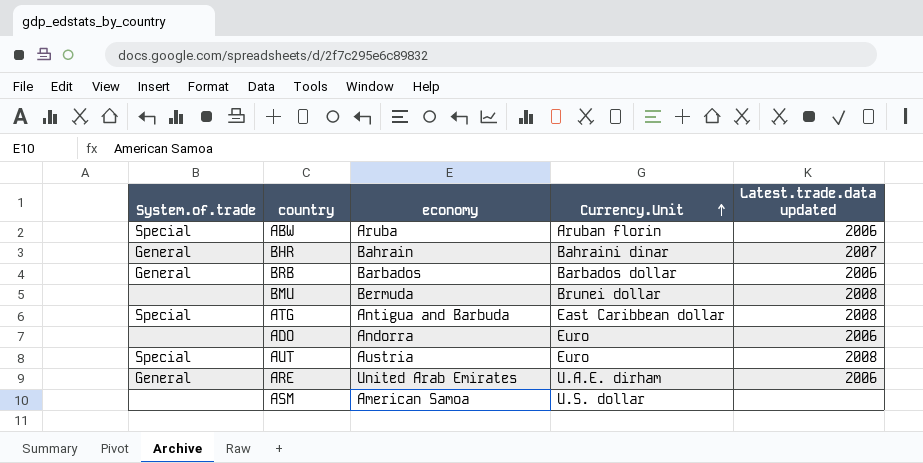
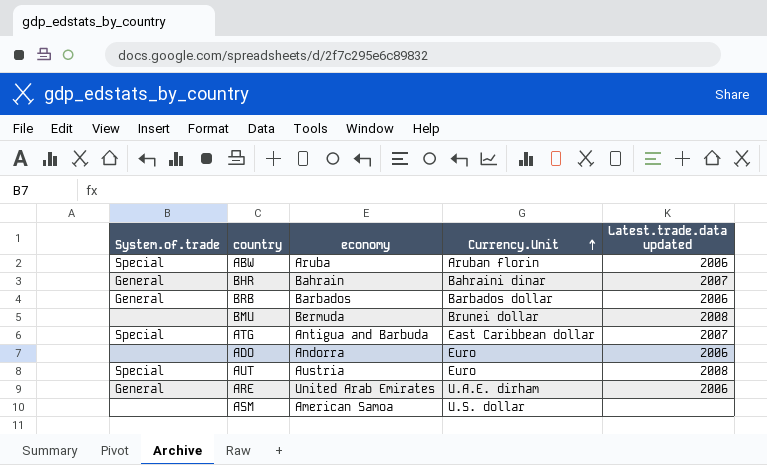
ATG | Latest.trade.data updated: 2008 -> 2007

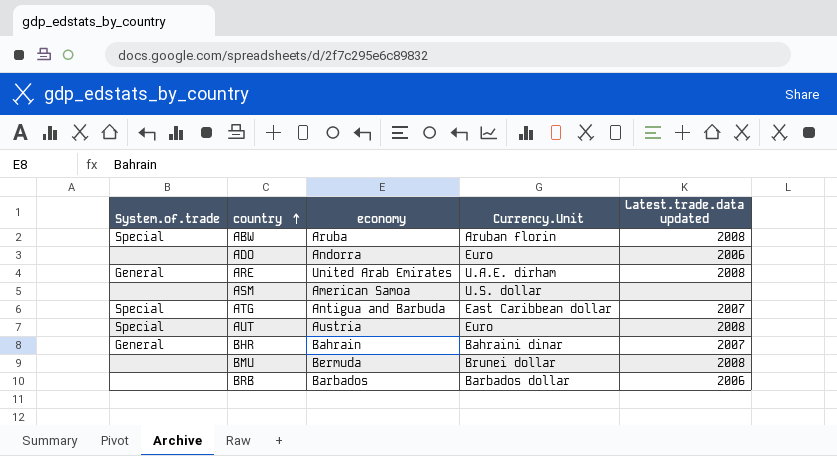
row order: Currency.Unit ascending -> country ascending
ABW | Latest.trade.data updated: 2006 -> 2008
ARE | Latest.trade.data updated: 2006 -> 2008
BRB | System.of.trade: General -> none

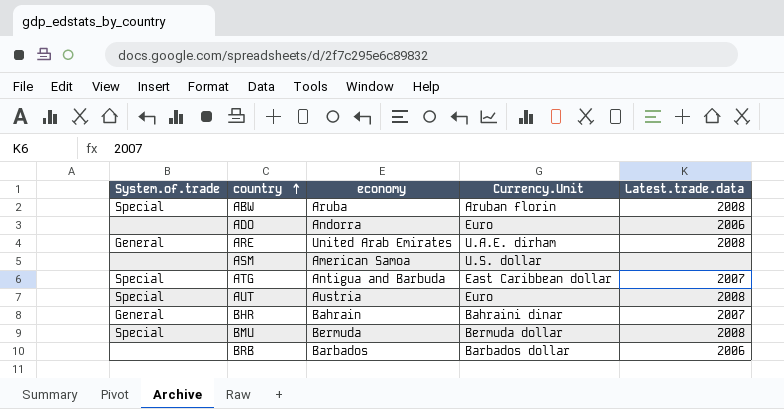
column name: Latest.trade.data updated -> Latest.trade.data
BMU | System.of.trade: none -> Special
BMU | Currency.Unit: Brunei dollar -> Bermuda dollar

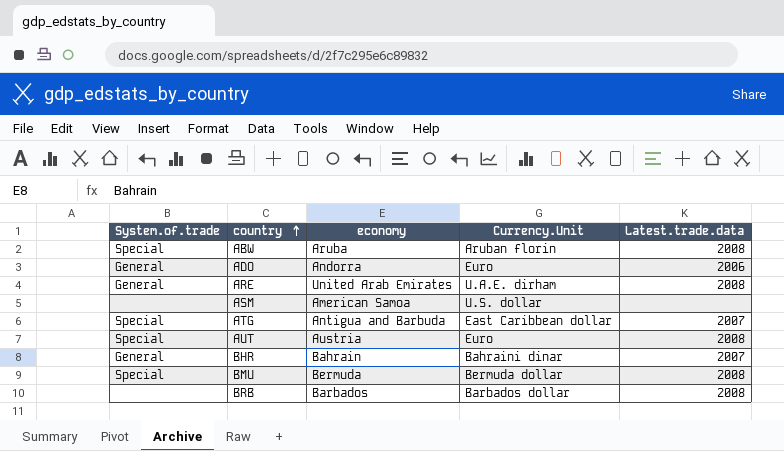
ADO | System.of.trade: none -> General
BRB | Latest.trade.data: 2006 -> 2008

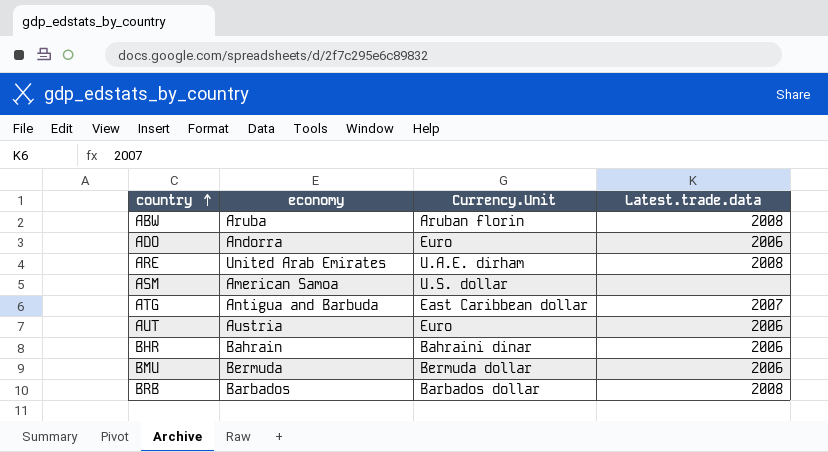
column System.of.trade | position: 1 -> none
AUT | Latest.trade.data: 2008 -> 2006
BHR | Latest.trade.data: 2007 -> 2006
BMU | Latest.trade.data: 2008 -> 2006

